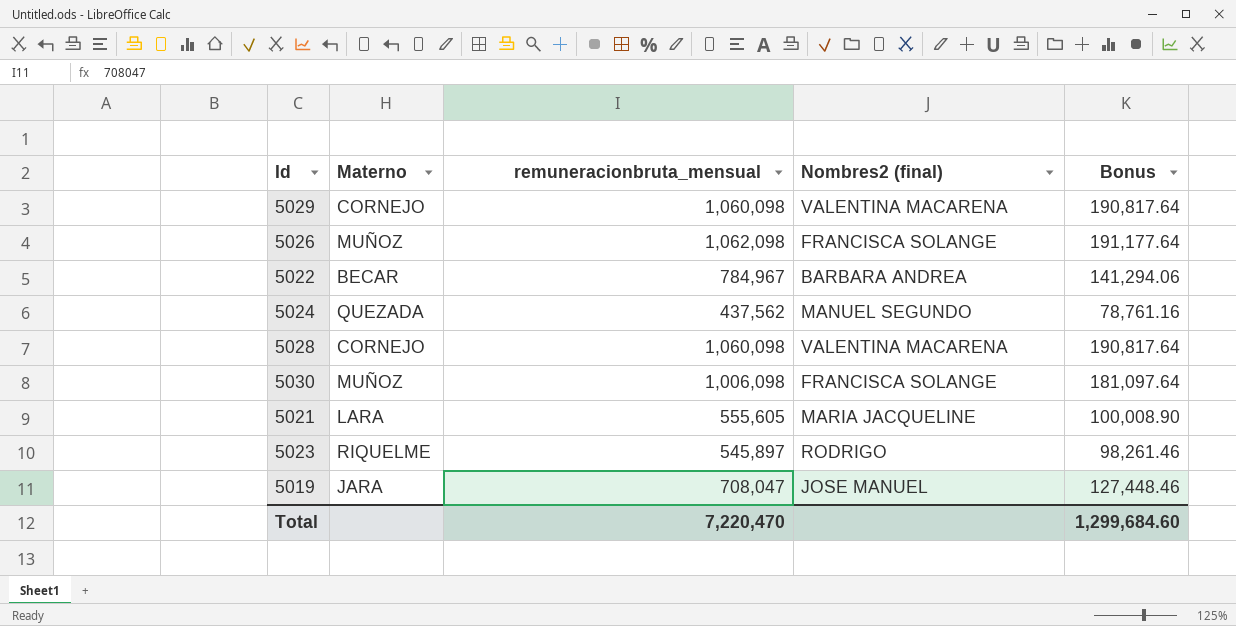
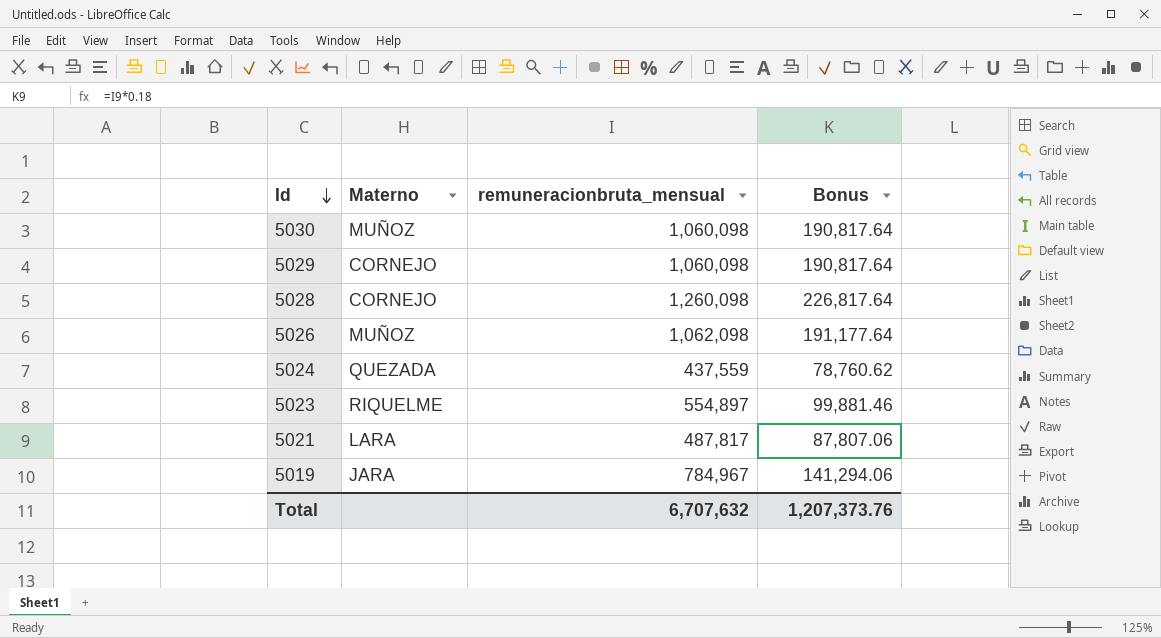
row order: none -> Id descending
column Nombres2 (final) | position: 4 -> none
row 5022: BECAR | 784,967 | BARBARA ANDREA | 141,294.06 -> none
5030 | remuneracionbruta_mensual: 1,006,098 -> 1,060,098
5030 | Bonus: 181,097.64 -> 190,817.64
5028 | remuneracionbruta_mensual: 1,060,098 -> 1,260,098
5028 | Bonus: 190,817.64 -> 226,817.64
5024 | remuneracionbruta_mensual: 437,562 -> 437,559
5024 | Bonus: 78,761.16 -> 78,760.62
5023 | remuneracionbruta_mensual: 545,897 -> 554,897
5023 | Bonus: 98,261.46 -> 99,881.46
5021 | remuneracionbruta_mensual: 555,605 -> 487,817
5021 | Bonus: 100,008.90 -> 87,807.06
5019 | remuneracionbruta_mensual: 708,047 -> 784,967
5019 | Bonus: 127,448.46 -> 141,294.06
Total | remuneracionbruta_mensual: 7,220,470 -> 6,707,632
Total | Bonus: 1,299,684.60 -> 1,207,373.76

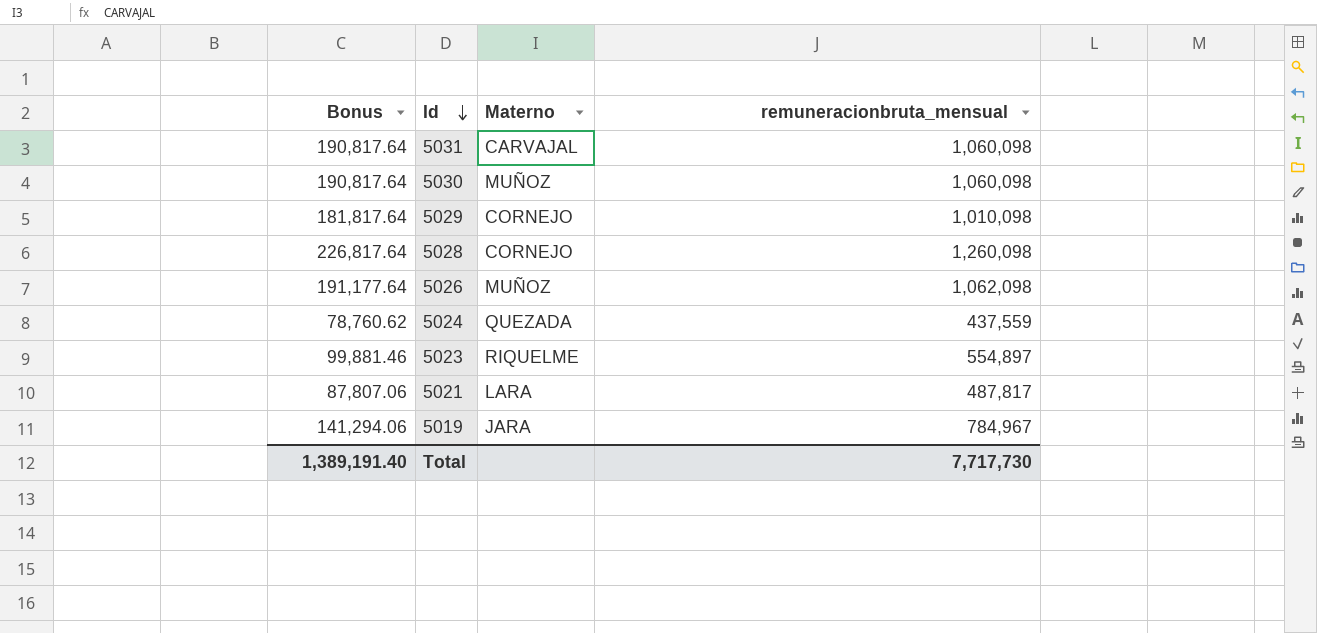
column Bonus | position: 4 -> 1
row 5031: none -> 190,817.64 | CARVAJAL | 1,060,098
5029 | Bonus: 190,817.64 -> 181,817.64
5029 | remuneracionbruta_mensual: 1,060,098 -> 1,010,098
Total | Bonus: 1,207,373.76 -> 1,389,191.40
Total | remuneracionbruta_mensual: 6,707,632 -> 7,717,730

